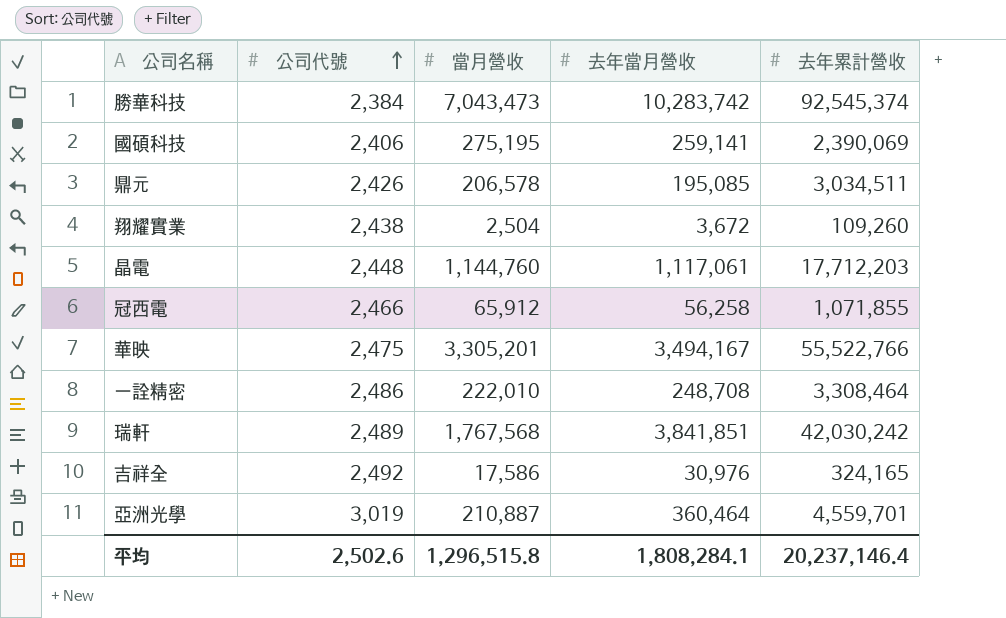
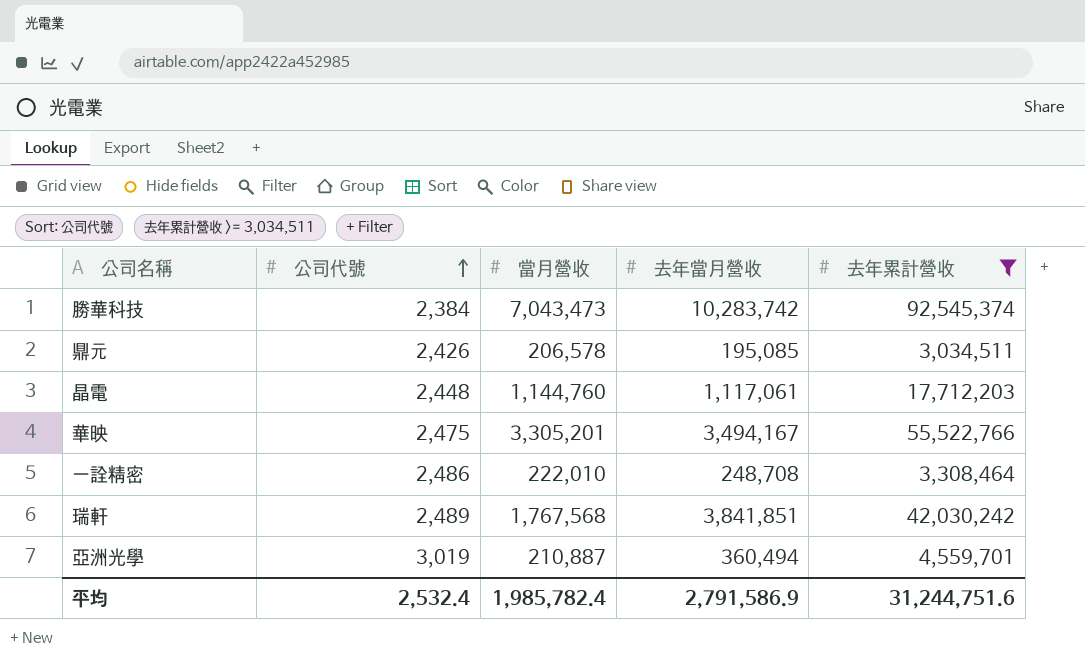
filter: none -> 去年累計營收 >= 3,034,511
亞洲光學 | 去年當月營收: 360,464 -> 360,494
平均 | 公司代號: 2,502.6 -> 2,532.4
平均 | 當月營收: 1,296,515.8 -> 1,985,782.4
平均 | 去年當月營收: 1,808,284.1 -> 2,791,586.9
平均 | 去年累計營收: 20,237,146.4 -> 31,244,751.6

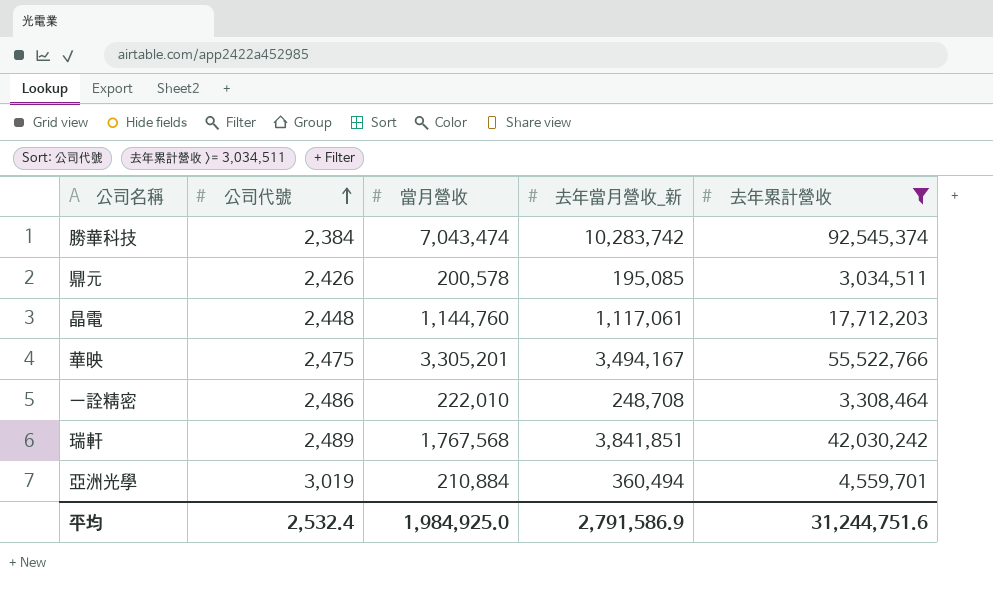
column name: 去年當月營收 -> 去年當月營收_新
勝華科技 | 當月營收: 7,043,473 -> 7,043,474
鼎元 | 當月營收: 206,578 -> 200,578
亞洲光學 | 當月營收: 210,887 -> 210,884
平均 | 當月營收: 1,985,782.4 -> 1,984,925.0

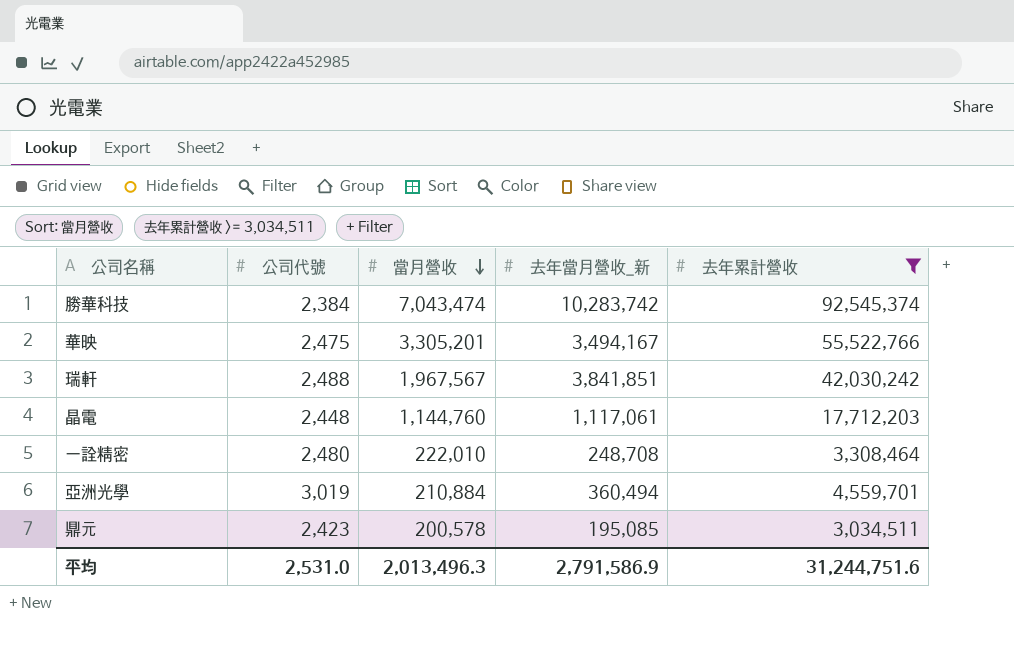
row order: 公司代號 ascending -> 當月營收 descending
瑞軒 | 公司代號: 2,489 -> 2,488
瑞軒 | 當月營收: 1,767,568 -> 1,967,567
一詮精密 | 公司代號: 2,486 -> 2,480
鼎元 | 公司代號: 2,426 -> 2,423
平均 | 公司代號: 2,532.4 -> 2,531.0
平均 | 當月營收: 1,984,925.0 -> 2,013,496.3

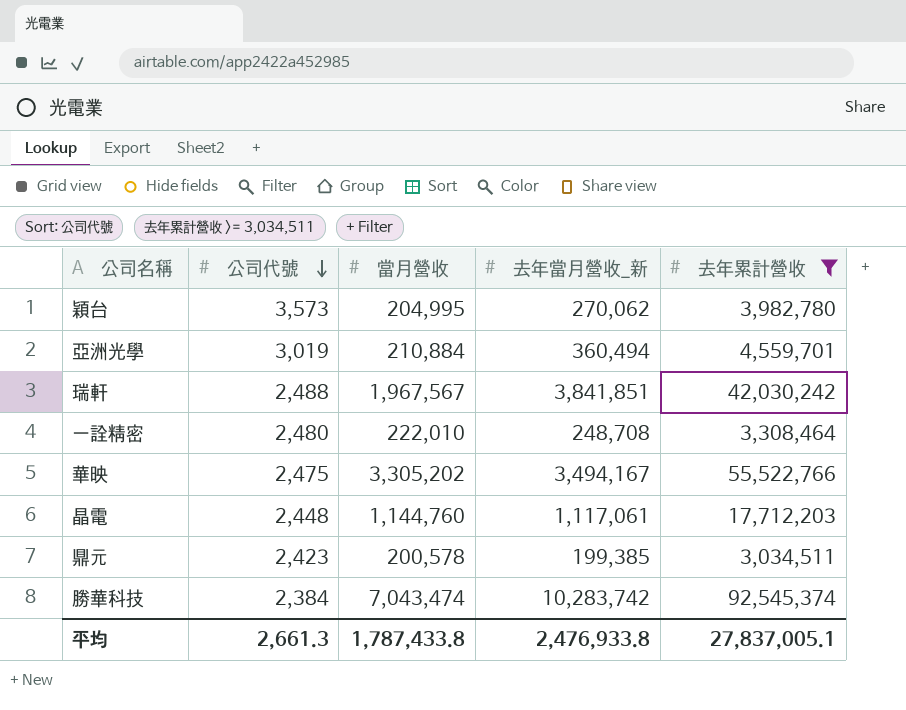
row order: 當月營收 descending -> 公司代號 descending
row 穎台: none -> 3,573 | 204,995 | 270,062 | 3,982,780
華映 | 當月營收: 3,305,201 -> 3,305,202
鼎元 | 去年當月營收_新: 195,085 -> 199,385
平均 | 公司代號: 2,531.0 -> 2,661.3
平均 | 當月營收: 2,013,496.3 -> 1,787,433.8
平均 | 去年當月營收_新: 2,791,586.9 -> 2,476,933.8
平均 | 去年累計營收: 31,244,751.6 -> 27,837,005.1

